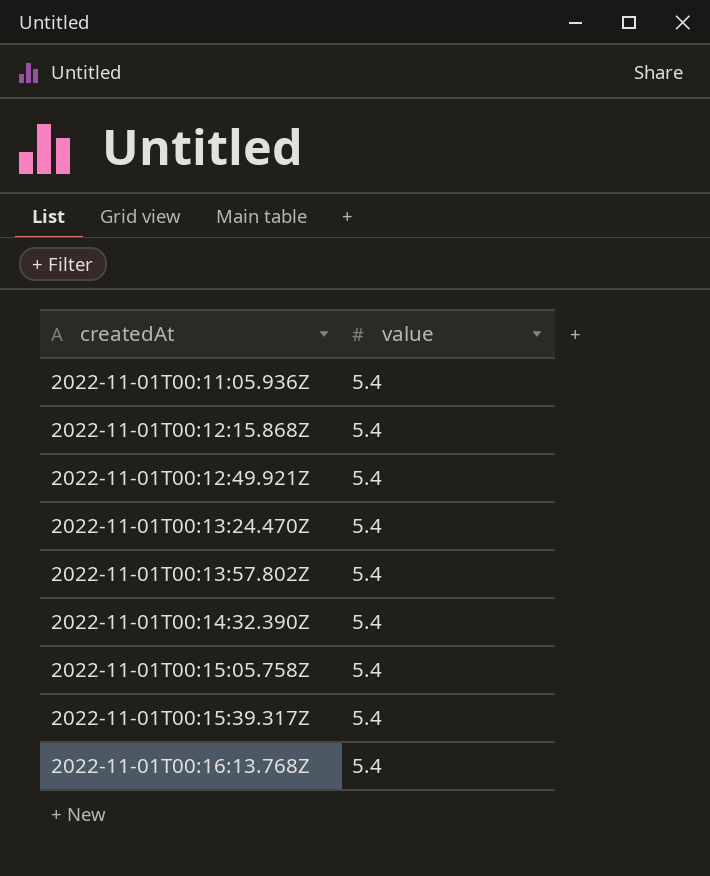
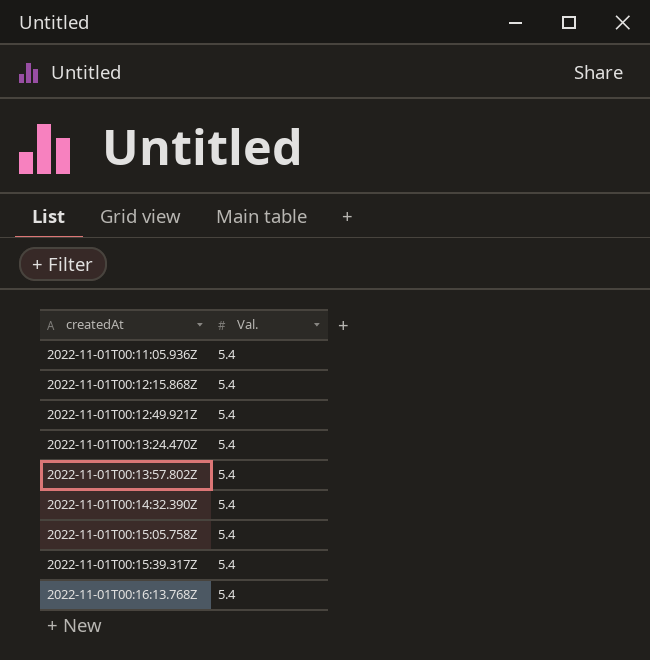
column name: value -> Val.

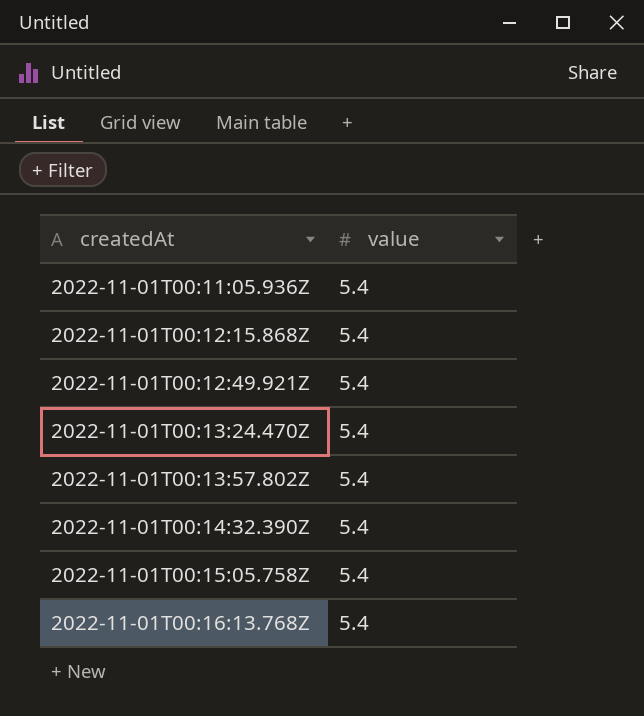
column name: Val. -> value
row 2022-11-01T00:15:39.317Z: 5.4 -> none

